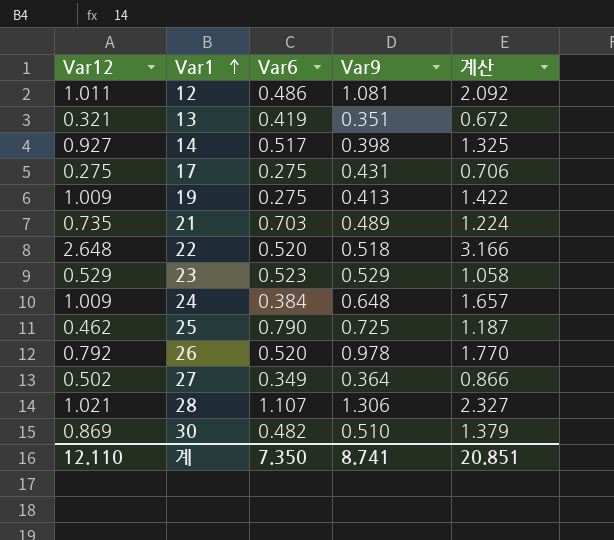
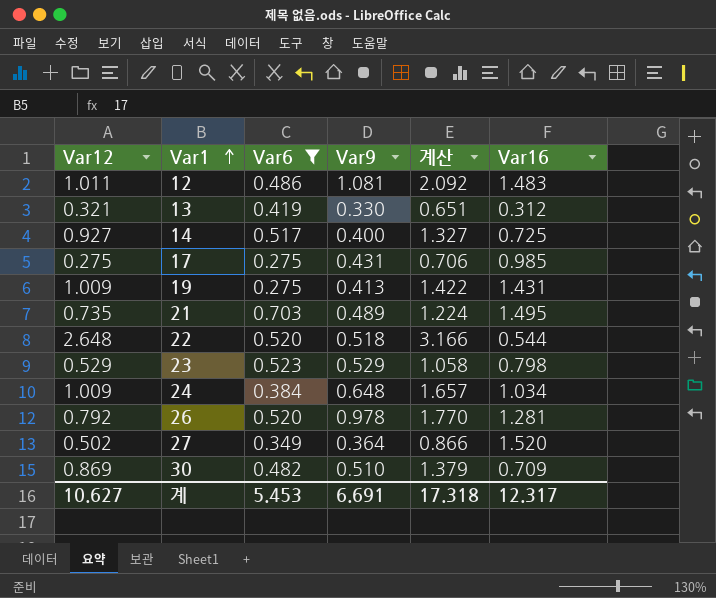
filter: none -> Var6 <= 0.703
column Var16 | position: none -> 6
13 | Var9: 0.351 -> 0.330
13 | 계산: 0.672 -> 0.651
14 | Var9: 0.398 -> 0.400
14 | 계산: 1.325 -> 1.327
계 | Var12: 12.110 -> 10.627
계 | Var6: 7.350 -> 5.453
계 | Var9: 8.741 -> 6.691
계 | 계산: 20.851 -> 17.318

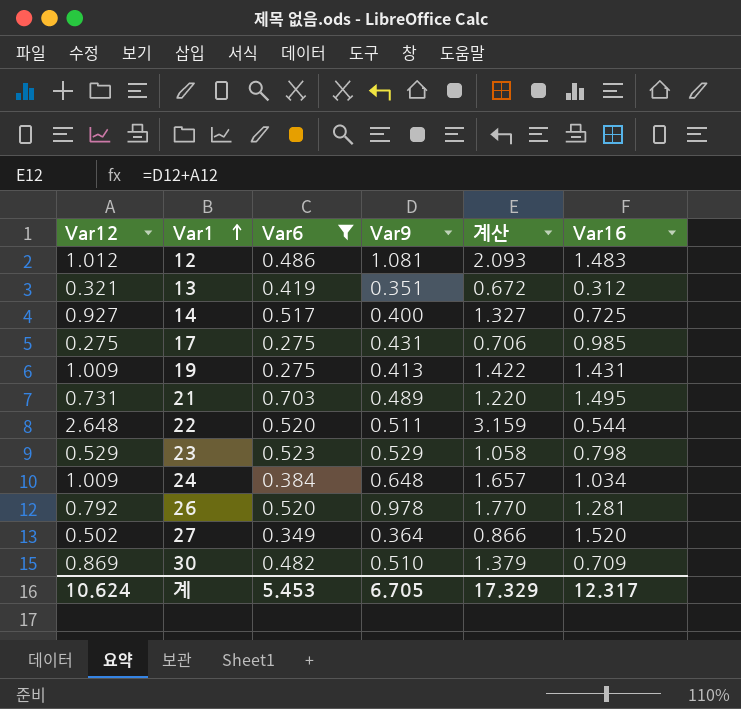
12 | Var12: 1.011 -> 1.012
12 | 계산: 2.092 -> 2.093
13 | Var9: 0.330 -> 0.351
13 | 계산: 0.651 -> 0.672
21 | Var12: 0.735 -> 0.731
21 | 계산: 1.224 -> 1.220
22 | Var9: 0.518 -> 0.511
22 | 계산: 3.166 -> 3.159
계 | Var12: 10.627 -> 10.624
계 | Var9: 6.691 -> 6.705
계 | 계산: 17.318 -> 17.329

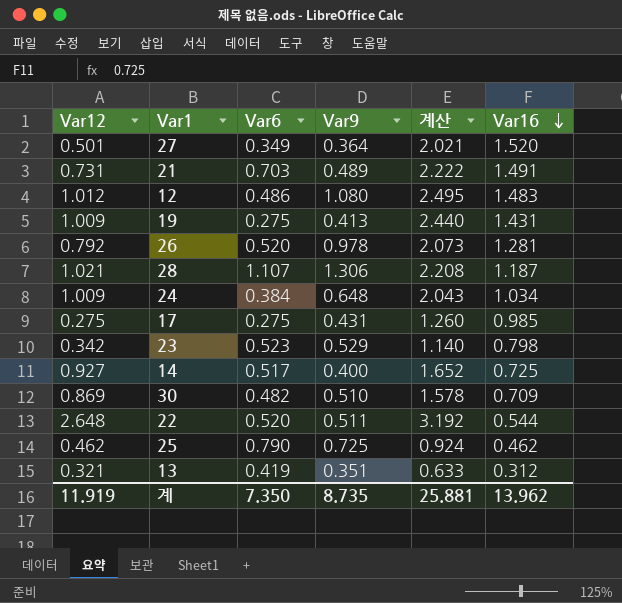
filter: Var6 <= 0.703 -> none
row order: Var1 ascending -> Var16 descending
column 계산 | formula: [Var12] + [Var9] -> [Var12] + [Var16]
27 | Var12: 0.502 -> 0.501
21 | Var16: 1.495 -> 1.491
12 | Var9: 1.081 -> 1.080
23 | Var12: 0.529 -> 0.342
계 | Var12: 10.624 -> 11.919
계 | Var6: 5.453 -> 7.350
계 | Var9: 6.705 -> 8.735
계 | 계산: 17.329 -> 25.881
계 | Var16: 12.317 -> 13.962

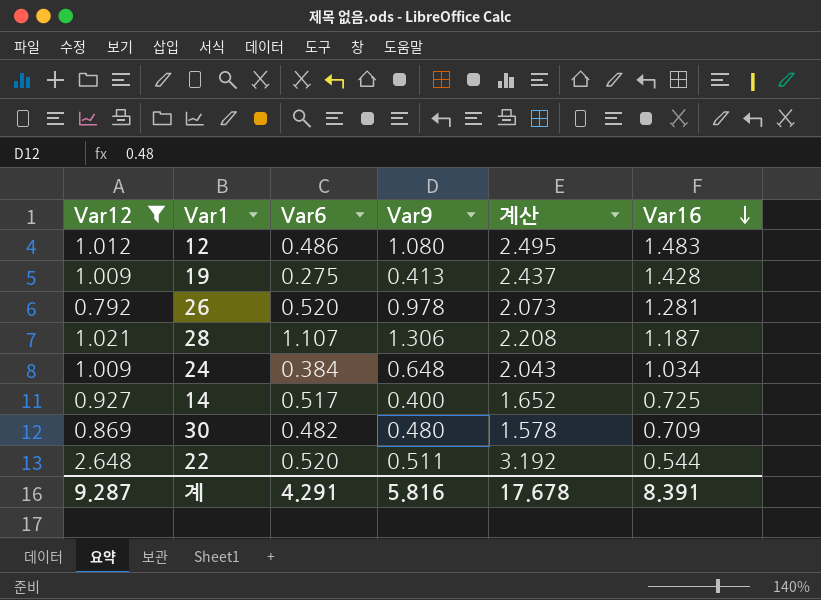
filter: none -> Var12 >= 0.792
19 | 계산: 2.440 -> 2.437
19 | Var16: 1.431 -> 1.428
30 | Var9: 0.510 -> 0.480
계 | Var12: 11.919 -> 9.287
계 | Var6: 7.350 -> 4.291
계 | Var9: 8.735 -> 5.816
계 | 계산: 25.881 -> 17.678
계 | Var16: 13.962 -> 8.391

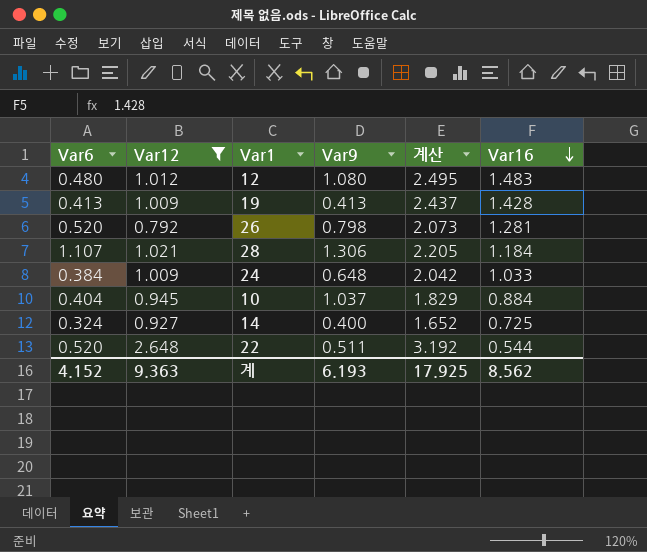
column Var6 | position: 3 -> 1
row 30: 0.869 | 0.482 | 0.480 | 1.578 | 0.709 -> none
12 | Var6: 0.486 -> 0.480
19 | Var6: 0.275 -> 0.413
26 | Var9: 0.978 -> 0.798
28 | 계산: 2.208 -> 2.205
28 | Var16: 1.187 -> 1.184
24 | 계산: 2.043 -> 2.042
24 | Var16: 1.034 -> 1.033
row 10: none -> 0.404 | 0.945 | 1.037 | 1.829 | 0.884
14 | Var6: 0.517 -> 0.324
계 | Var6: 4.291 -> 4.152
계 | Var12: 9.287 -> 9.363
계 | Var9: 5.816 -> 6.193
계 | 계산: 17.678 -> 17.925
계 | Var16: 8.391 -> 8.562

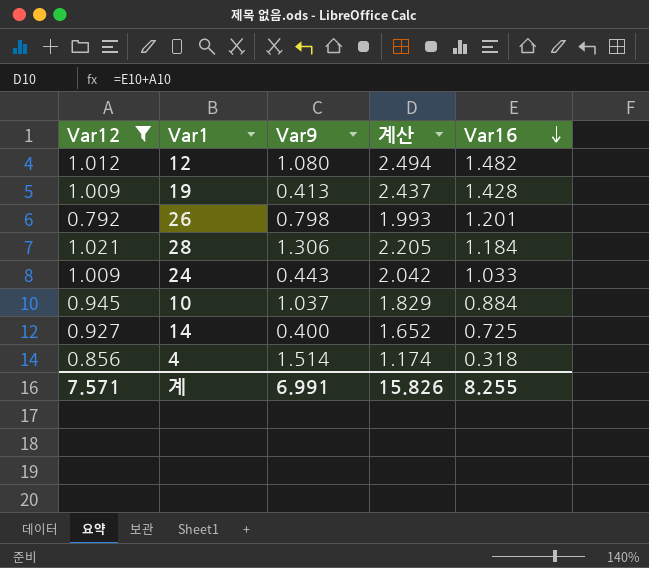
column Var6 | position: 1 -> none
row 22: 0.520 | 2.648 | 0.511 | 3.192 | 0.544 -> none
12 | 계산: 2.495 -> 2.494
12 | Var16: 1.483 -> 1.482
26 | 계산: 2.073 -> 1.993
26 | Var16: 1.281 -> 1.201
24 | Var9: 0.648 -> 0.443
row 4: none -> 0.856 | 1.514 | 1.174 | 0.318
계 | Var12: 9.363 -> 7.571
계 | Var9: 6.193 -> 6.991
계 | 계산: 17.925 -> 15.826
계 | Var16: 8.562 -> 8.255

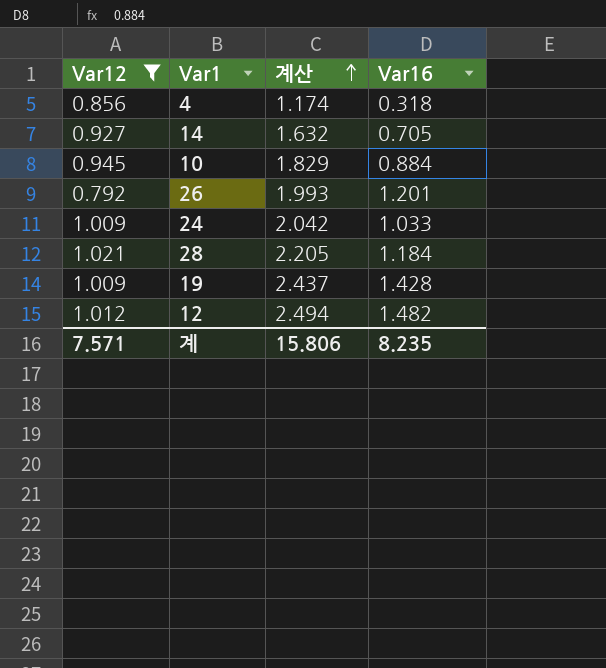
row order: Var16 descending -> 계산 ascending
column Var9 | position: 3 -> none
14 | 계산: 1.652 -> 1.632
14 | Var16: 0.725 -> 0.705
계 | 계산: 15.826 -> 15.806
계 | Var16: 8.255 -> 8.235

